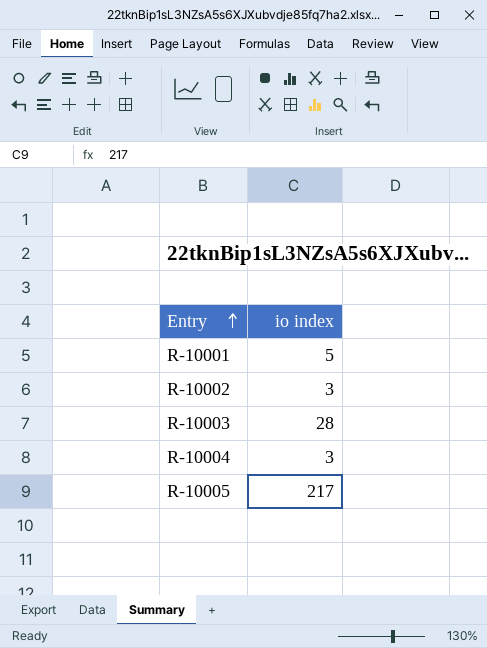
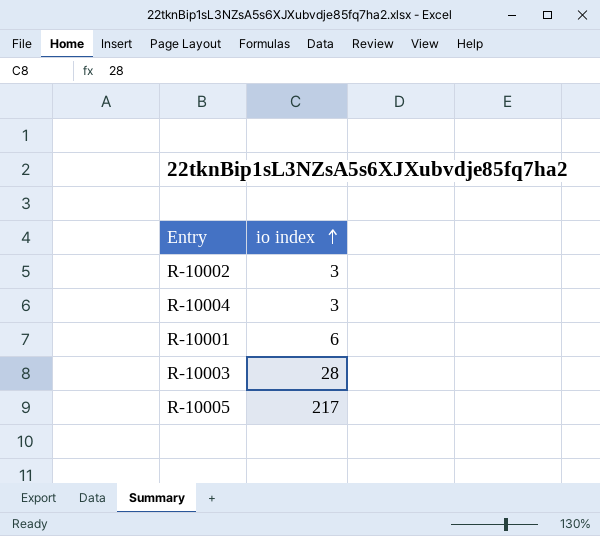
row order: Entry ascending -> io index ascending
R-10001 | io index: 5 -> 6

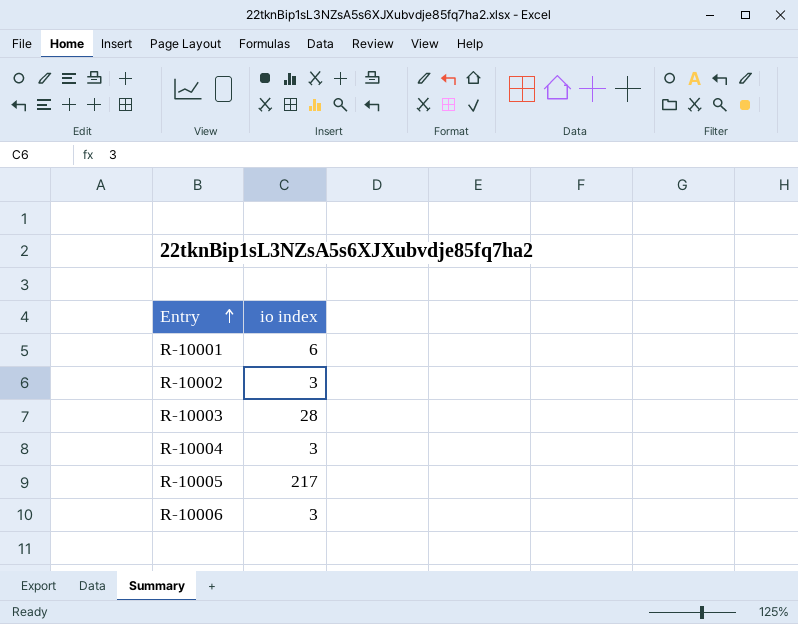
row order: io index ascending -> Entry ascending
row R-10006: none -> 3

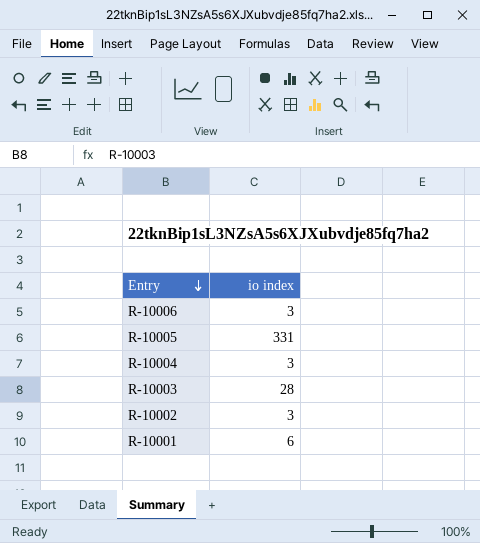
row order: Entry ascending -> Entry descending
R-10005 | io index: 217 -> 331

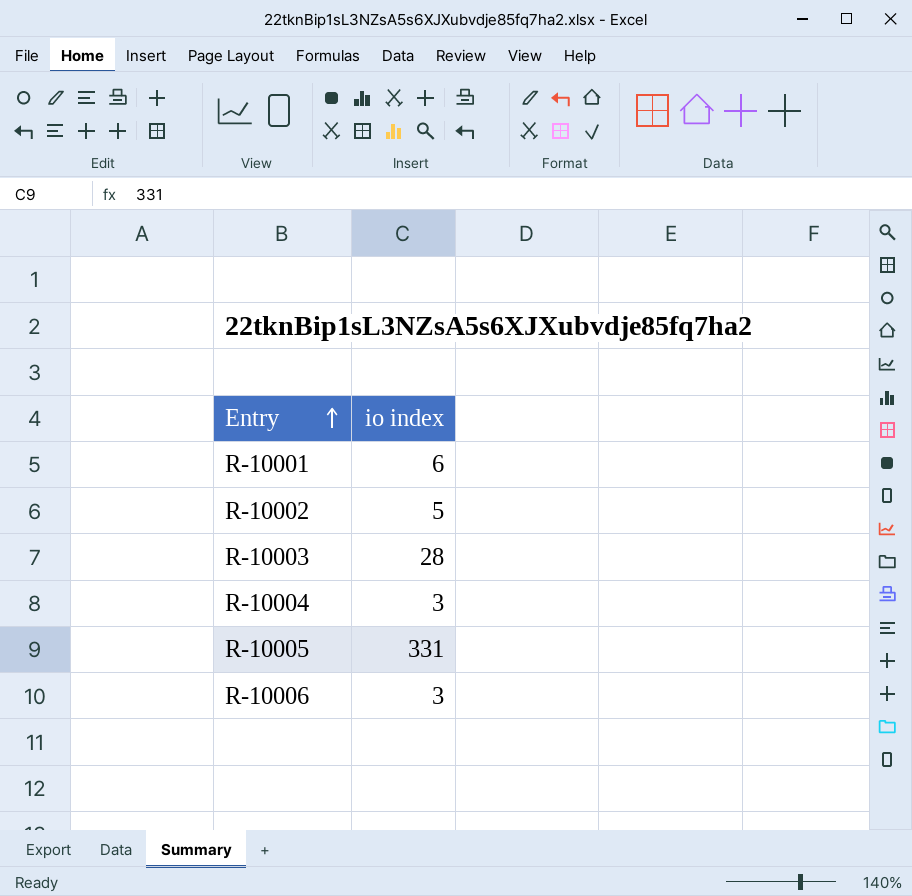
row order: Entry descending -> Entry ascending
R-10002 | io index: 3 -> 5

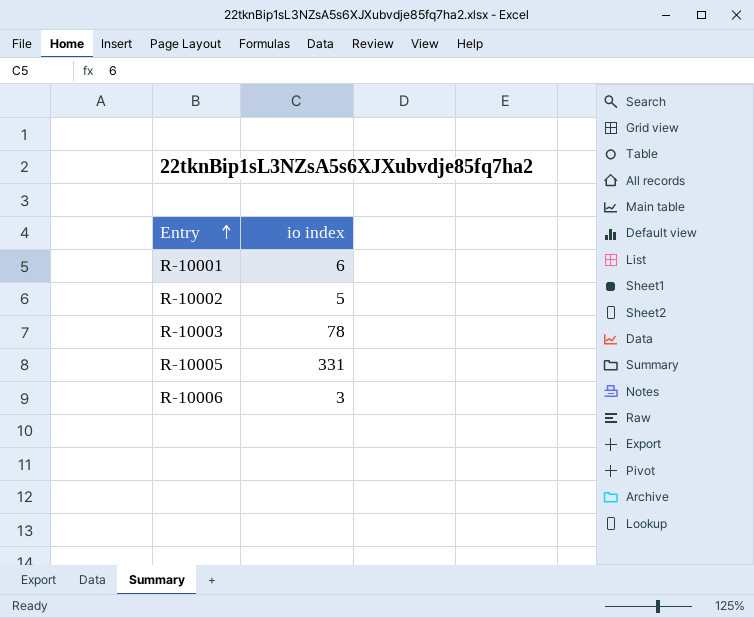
row R-10004: 3 -> none
R-10003 | io index: 28 -> 78

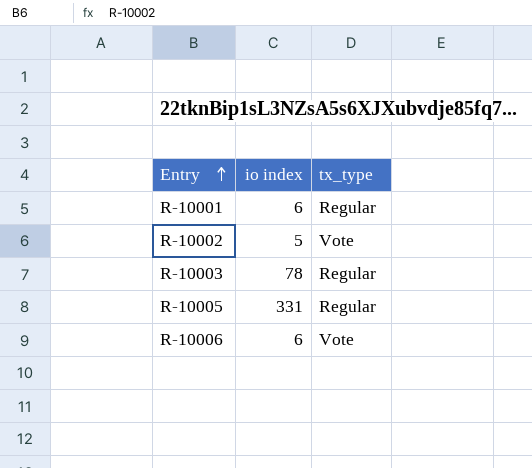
column tx_type | position: none -> 3
R-10006 | io index: 3 -> 6

